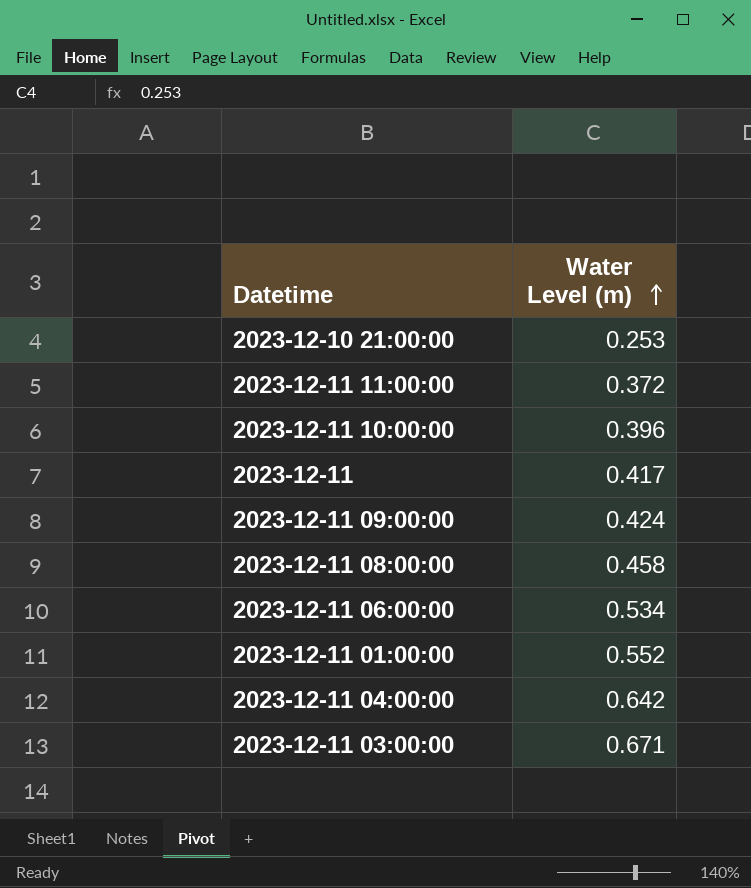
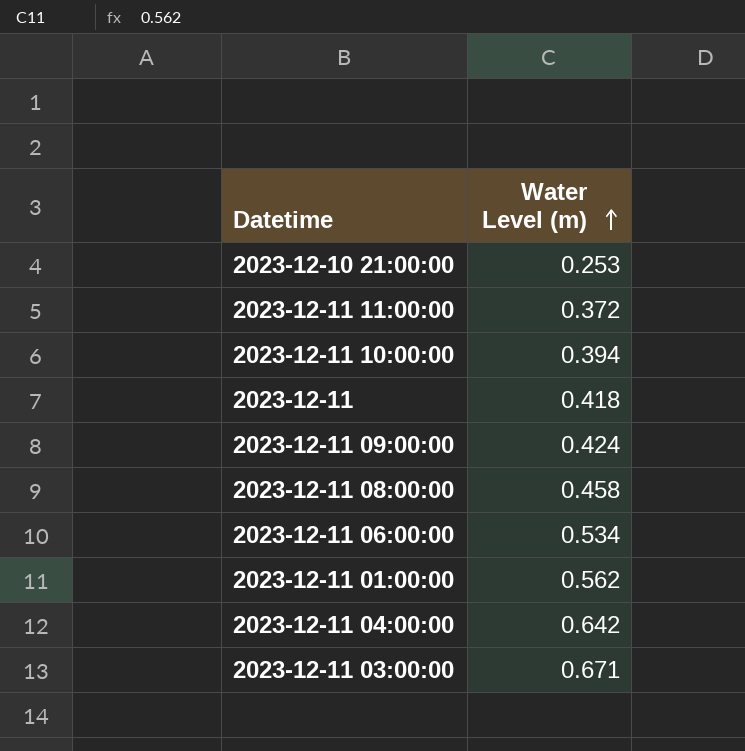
2023-12-11 10:00:00 | Water Level (m): 0.396 -> 0.394
2023-12-11 | Water Level (m): 0.417 -> 0.418
2023-12-11 01:00:00 | Water Level (m): 0.552 -> 0.562

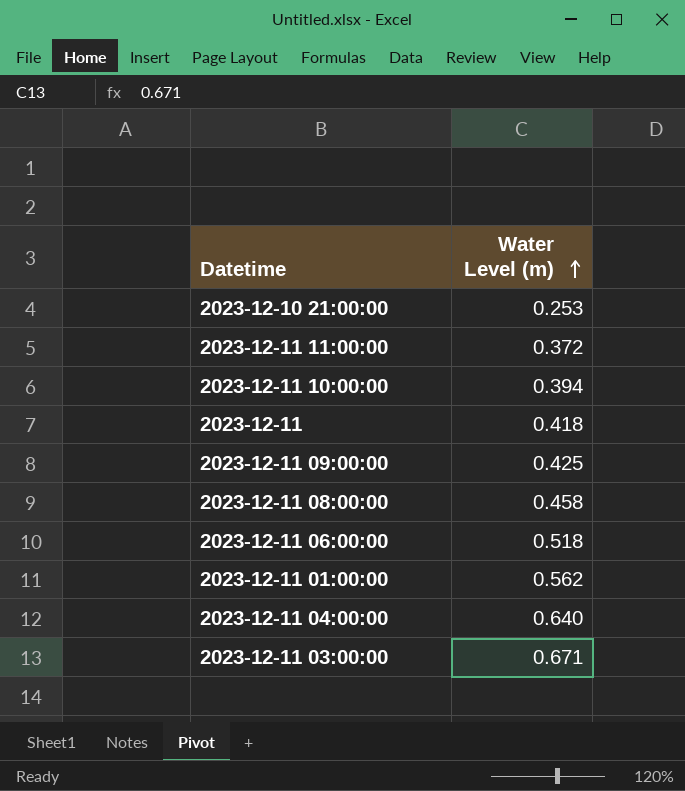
2023-12-11 09:00:00 | Water Level (m): 0.424 -> 0.425
2023-12-11 06:00:00 | Water Level (m): 0.534 -> 0.518
2023-12-11 04:00:00 | Water Level (m): 0.642 -> 0.640

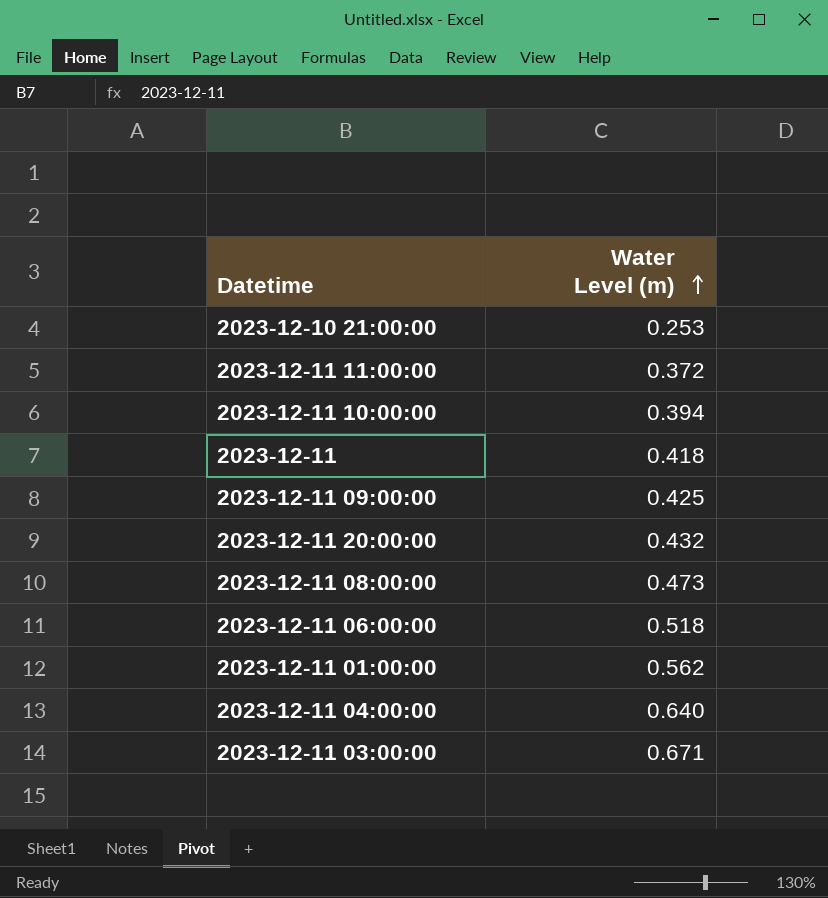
row 2023-12-11 20:00:00: none -> 0.432
2023-12-11 08:00:00 | Water Level (m): 0.458 -> 0.473

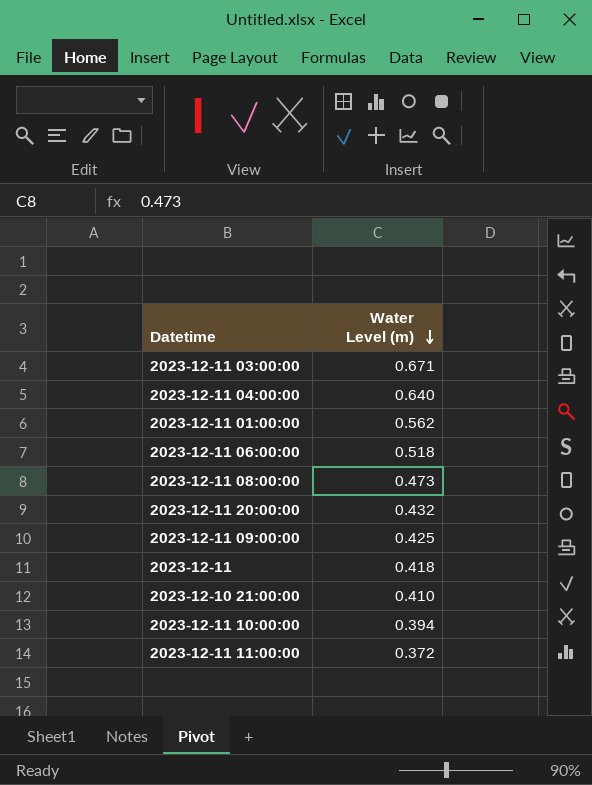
row order: Water Level (m) ascending -> Water Level (m) descending
2023-12-10 21:00:00 | Water Level (m): 0.253 -> 0.410

